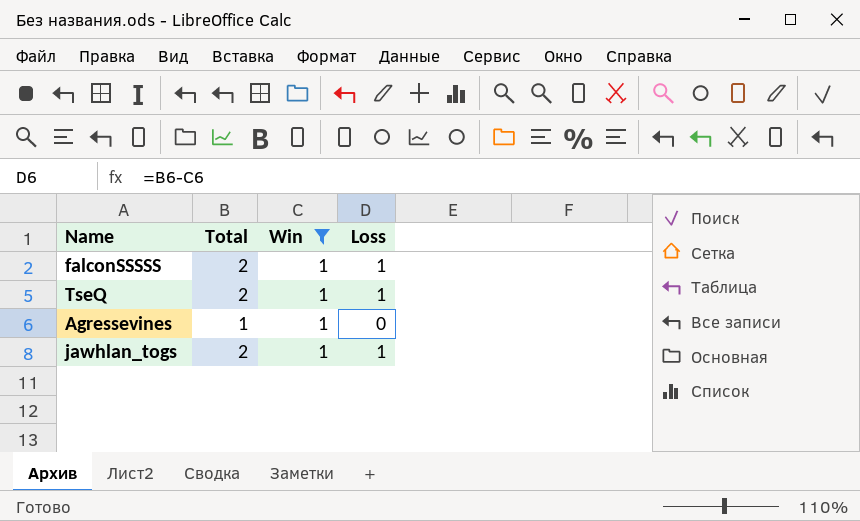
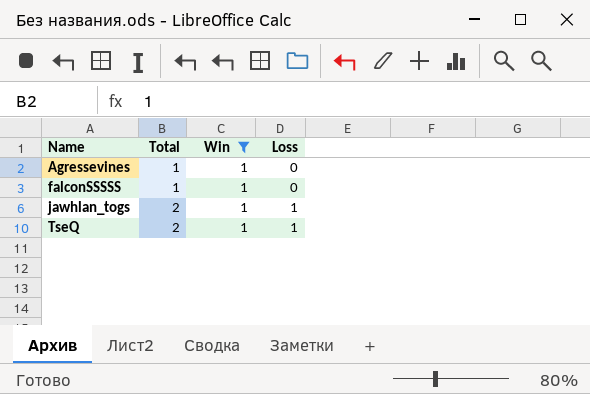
row order: none -> Name ascending
falconSSSSS | Total: 2 -> 1
falconSSSSS | Loss: 1 -> 0

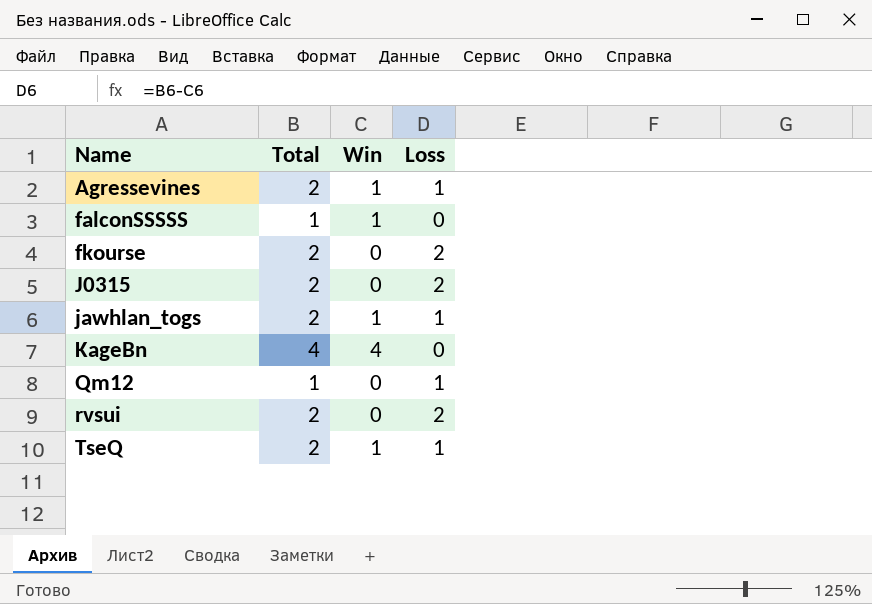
filter: Win = 1 -> none
Agressevines | Total: 1 -> 2
Agressevines | Loss: 0 -> 1

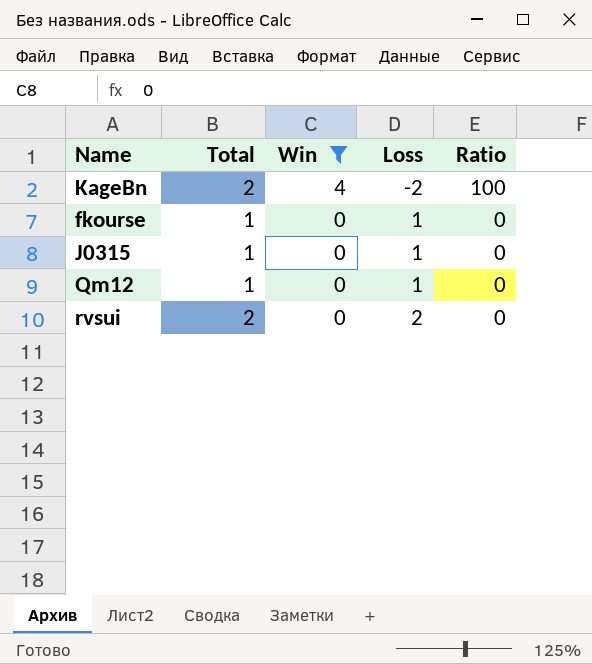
filter: none -> Win != 1
row order: Name ascending -> Win descending
column Ratio | position: none -> 5
KageBn | Total: 4 -> 2
KageBn | Loss: 0 -> -2
fkourse | Total: 2 -> 1
fkourse | Loss: 2 -> 1
J0315 | Total: 2 -> 1
J0315 | Loss: 2 -> 1

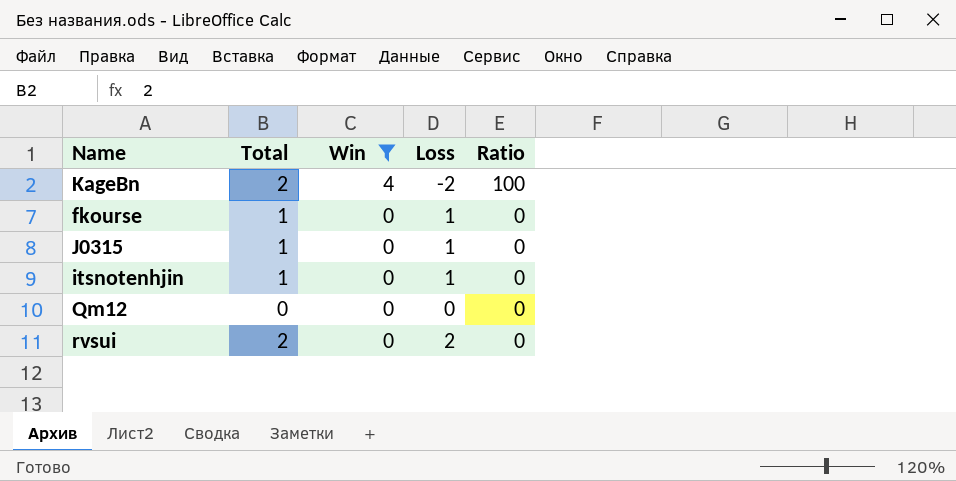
row itsnotenhjin: none -> 1 | 0 | 1 | 0
Qm12 | Total: 1 -> 0
Qm12 | Loss: 1 -> 0

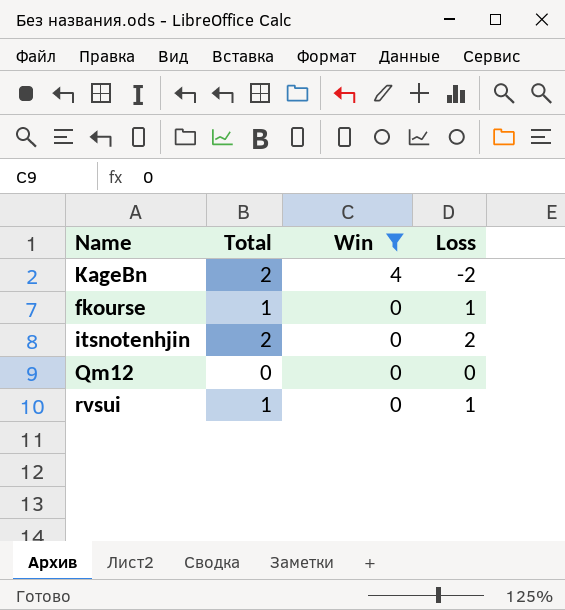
column Ratio | position: 5 -> none
row J0315: 1 | 0 | 1 | 0 -> none
itsnotenhjin | Total: 1 -> 2
itsnotenhjin | Loss: 1 -> 2
rvsui | Total: 2 -> 1
rvsui | Loss: 2 -> 1

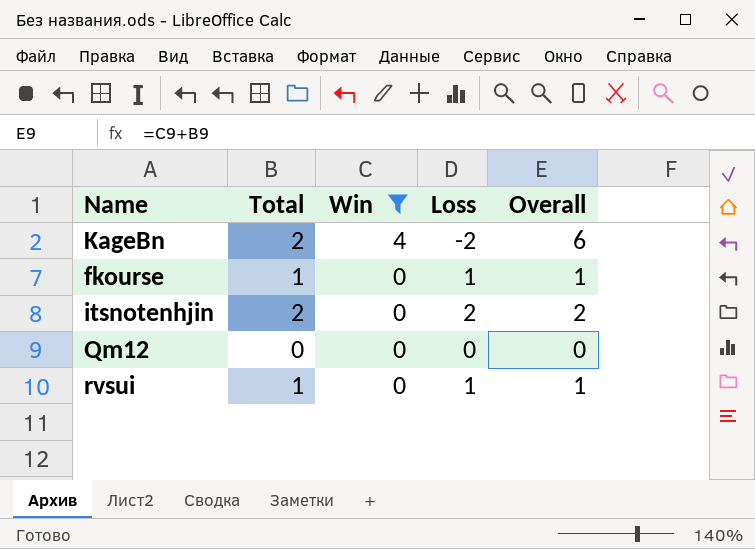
column Overall | formula: none -> [Total] + [Win]

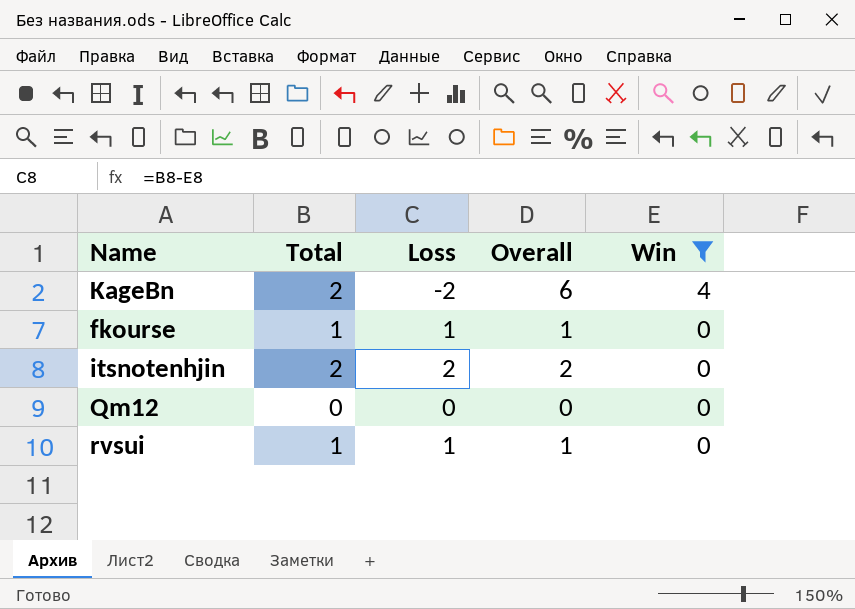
column Win | position: 3 -> 5

